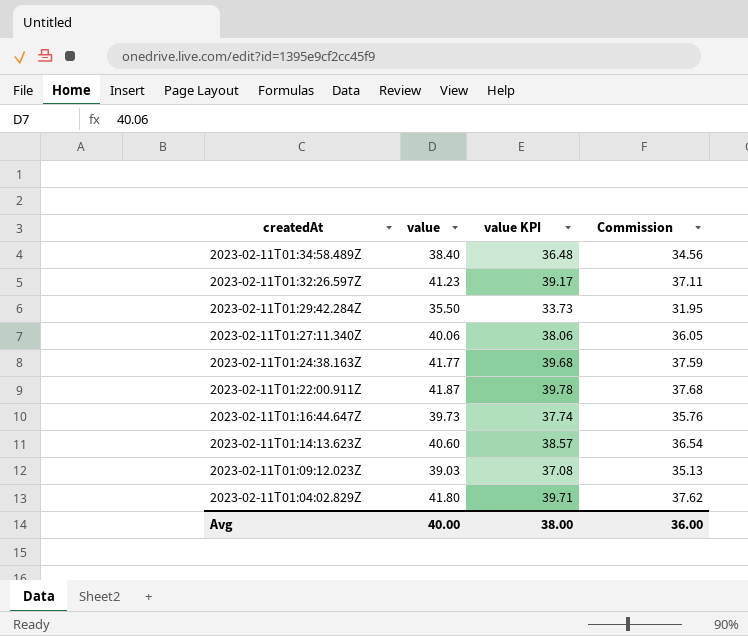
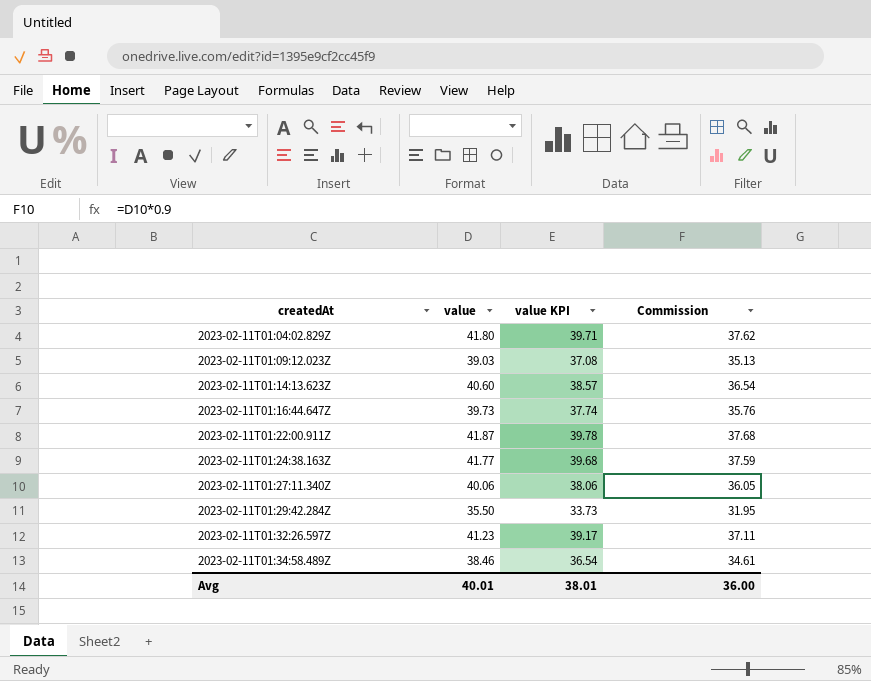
row order: createdAt descending -> createdAt ascending
2023-02-11T01:34:58.489Z | value: 38.40 -> 38.46
2023-02-11T01:34:58.489Z | value KPI: 36.48 -> 36.54
2023-02-11T01:34:58.489Z | Commission: 34.56 -> 34.61
Avg | value: 40.00 -> 40.01
Avg | value KPI: 38.00 -> 38.01

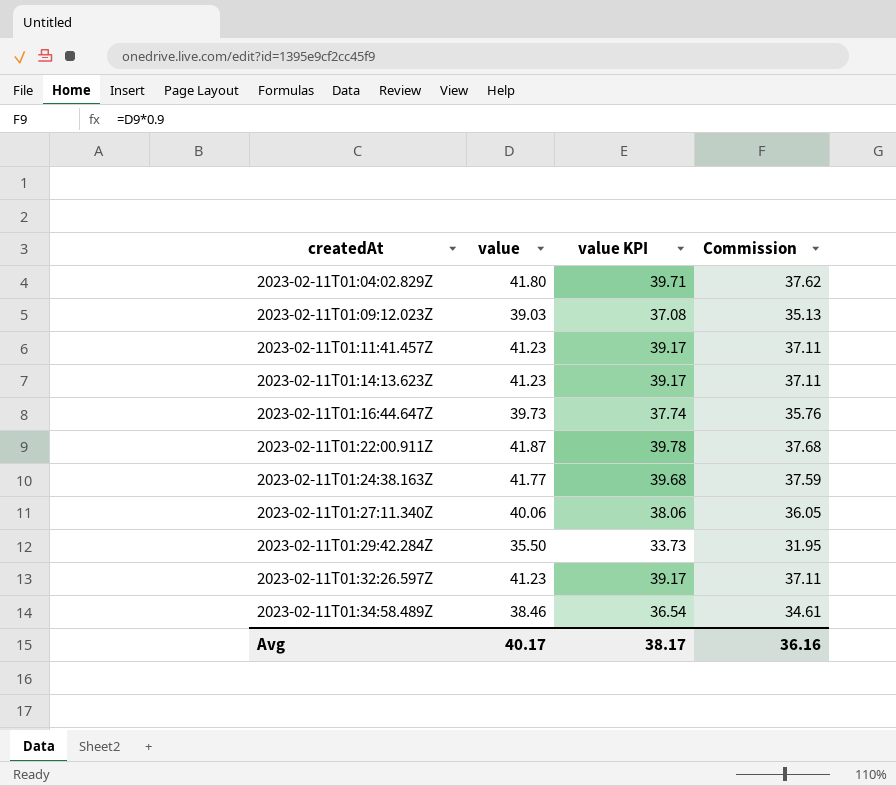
row 2023-02-11T01:11:41.457Z: none -> 41.23 | 39.17 | 37.11
2023-02-11T01:14:13.623Z | value: 40.60 -> 41.23
2023-02-11T01:14:13.623Z | value KPI: 38.57 -> 39.17
2023-02-11T01:14:13.623Z | Commission: 36.54 -> 37.11
Avg | value: 40.01 -> 40.17
Avg | value KPI: 38.01 -> 38.17
Avg | Commission: 36.00 -> 36.16

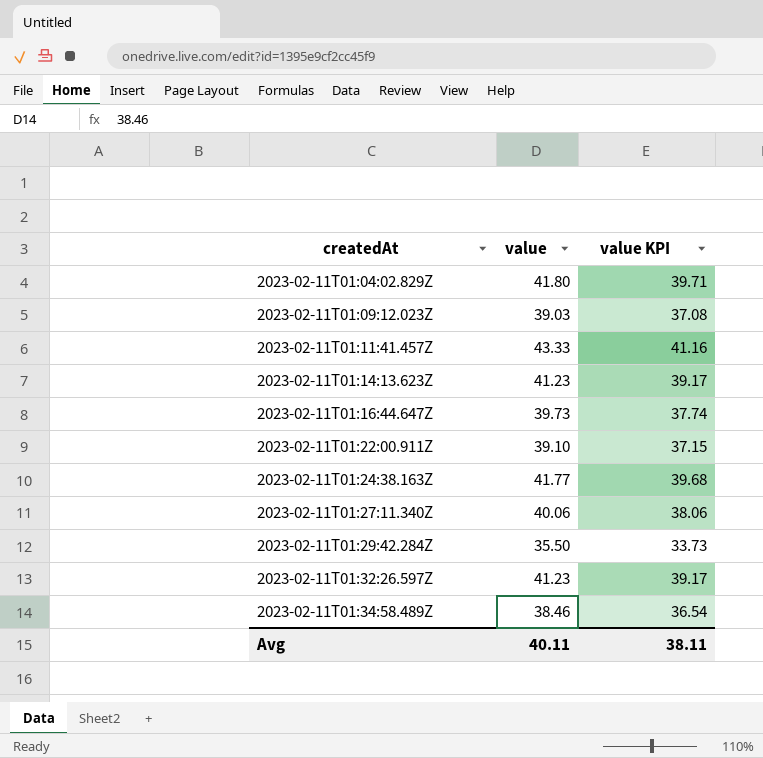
column Commission | formula: [value] * 0.9 -> none
2023-02-11T01:11:41.457Z | value: 41.23 -> 43.33
2023-02-11T01:11:41.457Z | value KPI: 39.17 -> 41.16
2023-02-11T01:22:00.911Z | value: 41.87 -> 39.10
2023-02-11T01:22:00.911Z | value KPI: 39.78 -> 37.15
Avg | value: 40.17 -> 40.11
Avg | value KPI: 38.17 -> 38.11

